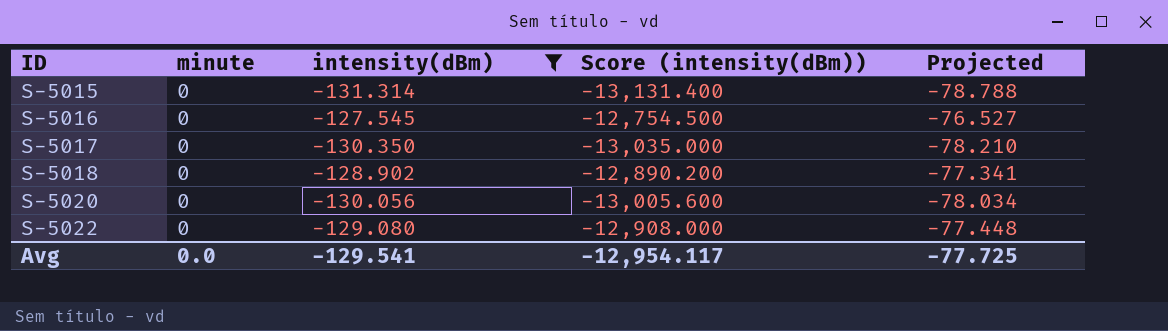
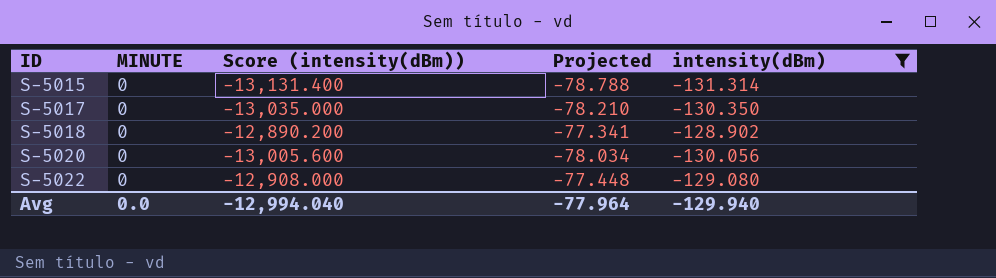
column name: minute -> MINUTE
column intensity(dBm) | position: 3 -> 5
row S-5016: 0 | -127.545 | -12,754.500 | -76.527 -> none
Avg | Score (intensity(dBm)): -12,954.117 -> -12,994.040
Avg | Projected: -77.725 -> -77.964
Avg | intensity(dBm): -129.541 -> -129.940

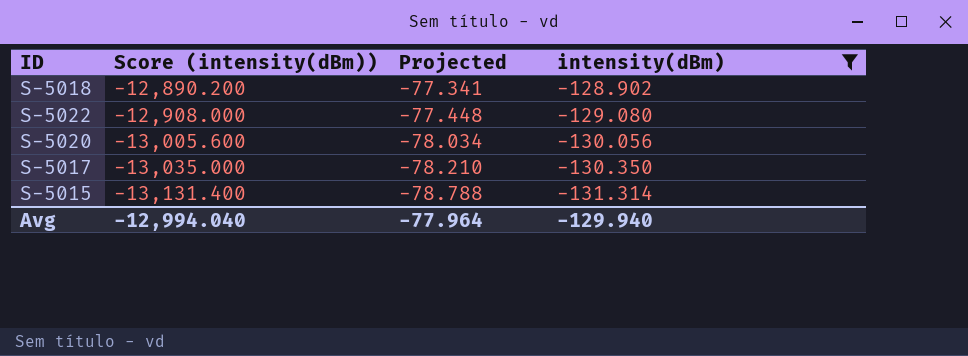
row order: ID ascending -> Score (intensity(dBm)) descending
column MINUTE | position: 2 -> none

